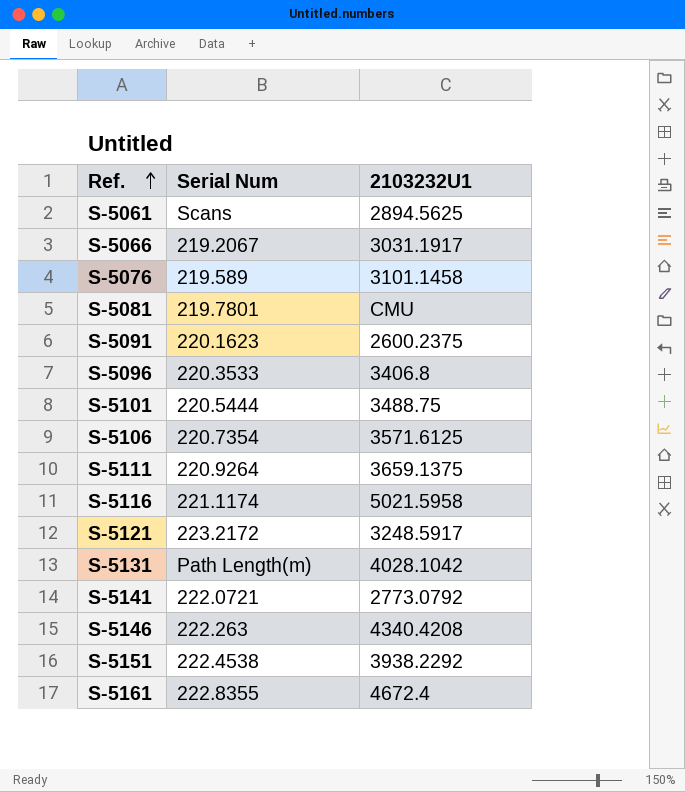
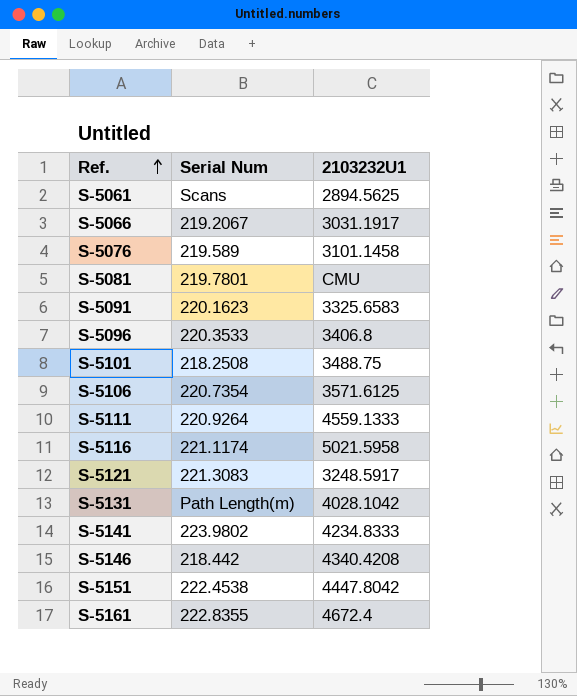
S-5091 | 2103232U1: 2600.2375 -> 3325.6583
S-5101 | Serial Num: 220.5444 -> 218.2508
S-5111 | 2103232U1: 3659.1375 -> 4559.1333
S-5121 | Serial Num: 223.2172 -> 221.3083
S-5141 | Serial Num: 222.0721 -> 223.9802
S-5141 | 2103232U1: 2773.0792 -> 4234.8333
S-5146 | Serial Num: 222.263 -> 218.442
S-5151 | 2103232U1: 3938.2292 -> 4447.8042

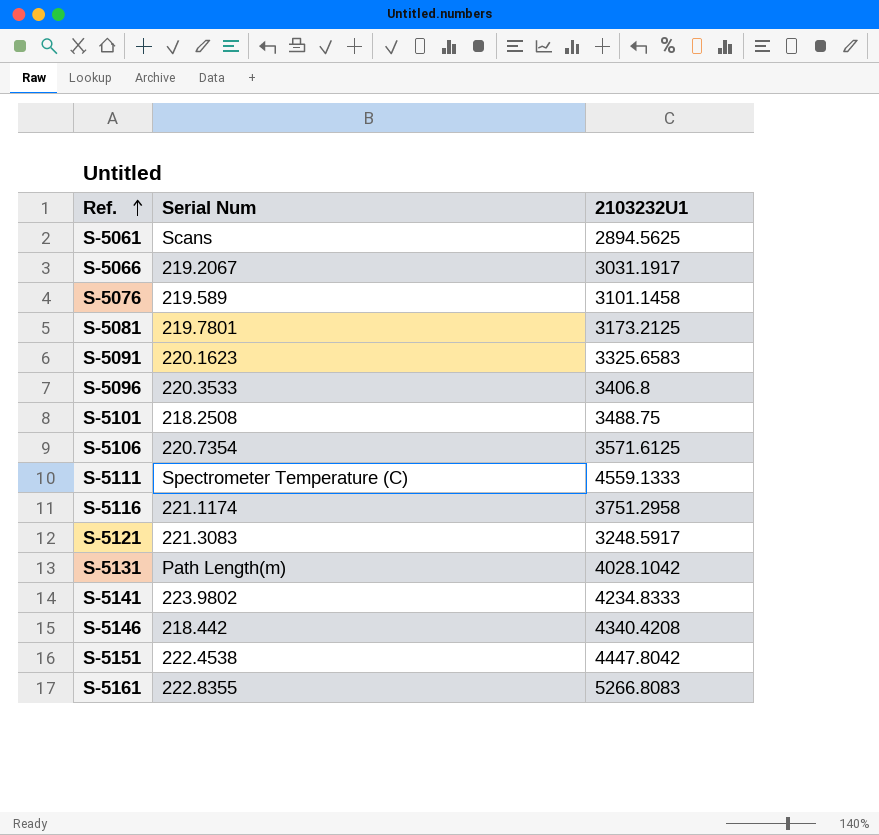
S-5081 | 2103232U1: CMU -> 3173.2125
S-5111 | Serial Num: 220.9264 -> Spectrometer Temperature (C)
S-5116 | 2103232U1: 5021.5958 -> 3751.2958
S-5161 | 2103232U1: 4672.4 -> 5266.8083

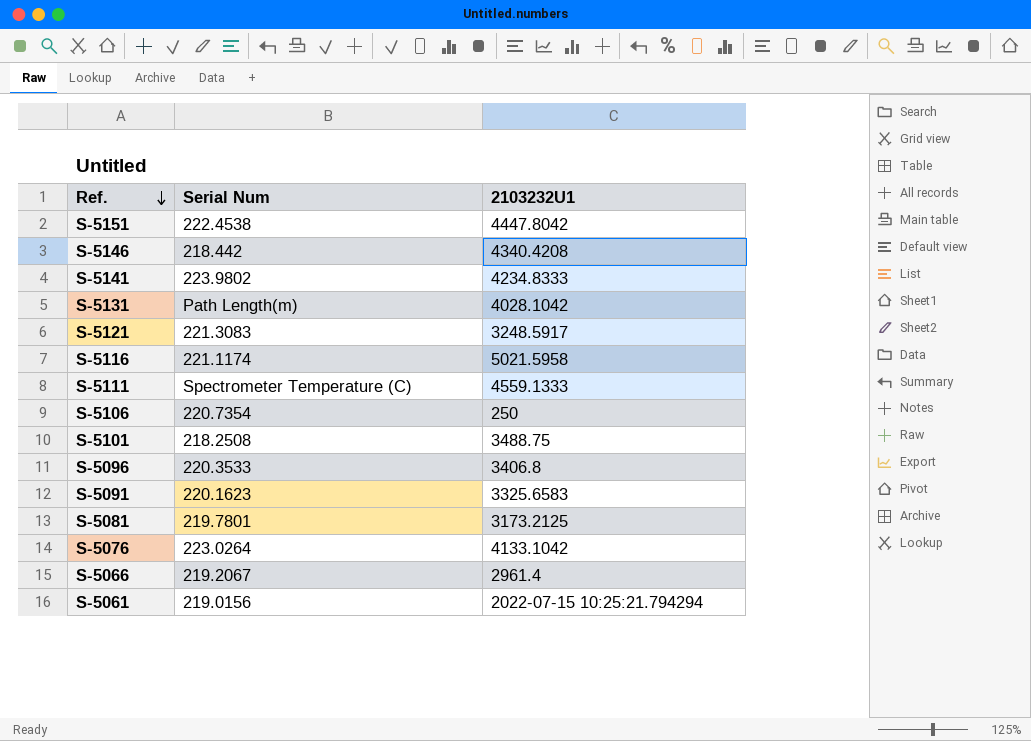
row order: Ref. ascending -> Ref. descending
row S-5161: 222.8355 | 5266.8083 -> none
S-5116 | 2103232U1: 3751.2958 -> 5021.5958
S-5106 | 2103232U1: 3571.6125 -> 250
S-5076 | Serial Num: 219.589 -> 223.0264
S-5076 | 2103232U1: 3101.1458 -> 4133.1042
S-5066 | 2103232U1: 3031.1917 -> 2961.4
S-5061 | Serial Num: Scans -> 219.0156
S-5061 | 2103232U1: 2894.5625 -> 2022-07-15 10:25:21.794294

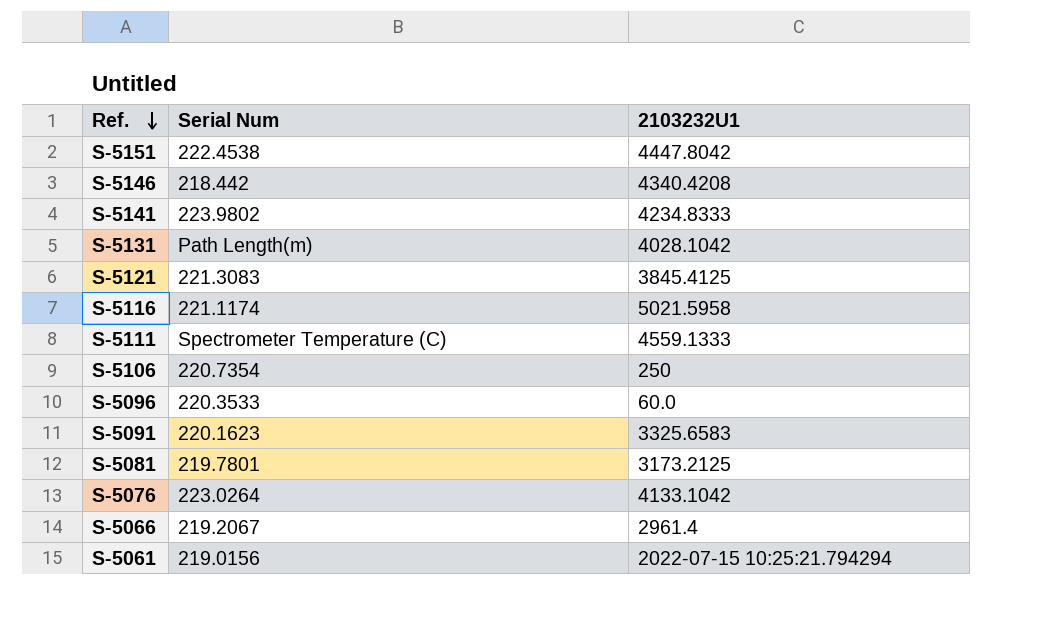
row S-5101: 218.2508 | 3488.75 -> none
S-5121 | 2103232U1: 3248.5917 -> 3845.4125
S-5096 | 2103232U1: 3406.8 -> 60.0

